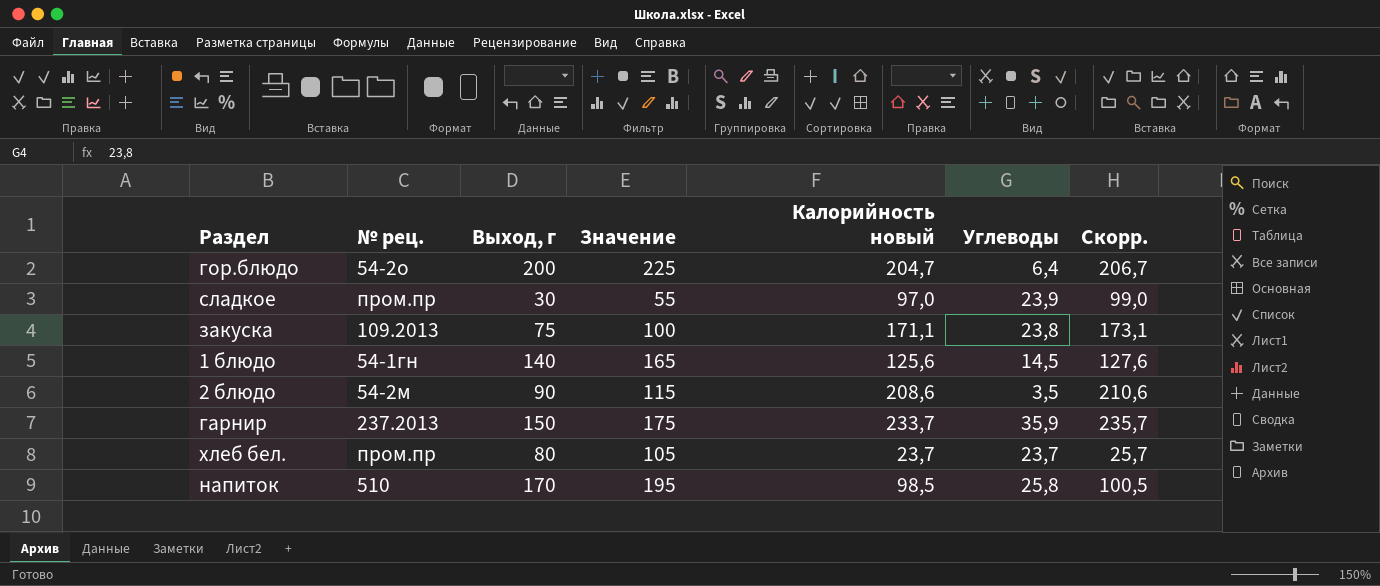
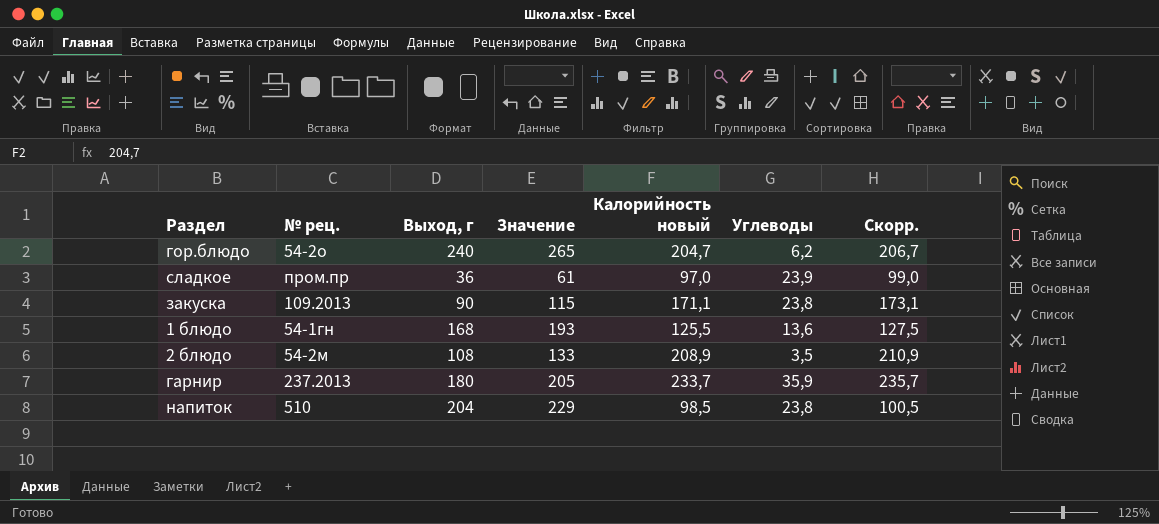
row хлеб бел.: пром.пр | 80 | 105 | 23,7 | 23,7 | 25,7 -> none
гор.блюдо | Выход, г: 200 -> 240
гор.блюдо | Значение: 225 -> 265
гор.блюдо | Углеводы: 6,4 -> 6,2
сладкое | Выход, г: 30 -> 36
сладкое | Значение: 55 -> 61
закуска | Выход, г: 75 -> 90
закуска | Значение: 100 -> 115
1 блюдо | Выход, г: 140 -> 168
1 блюдо | Значение: 165 -> 193
1 блюдо | Калорийность новый: 125,6 -> 125,5
1 блюдо | Углеводы: 14,5 -> 13,6
1 блюдо | Скорр.: 127,6 -> 127,5
2 блюдо | Выход, г: 90 -> 108
2 блюдо | Значение: 115 -> 133
2 блюдо | Калорийность новый: 208,6 -> 208,9
2 блюдо | Скорр.: 210,6 -> 210,9
гарнир | Выход, г: 150 -> 180
гарнир | Значение: 175 -> 205
напиток | Выход, г: 170 -> 204
напиток | Значение: 195 -> 229
напиток | Углеводы: 25,8 -> 23,8

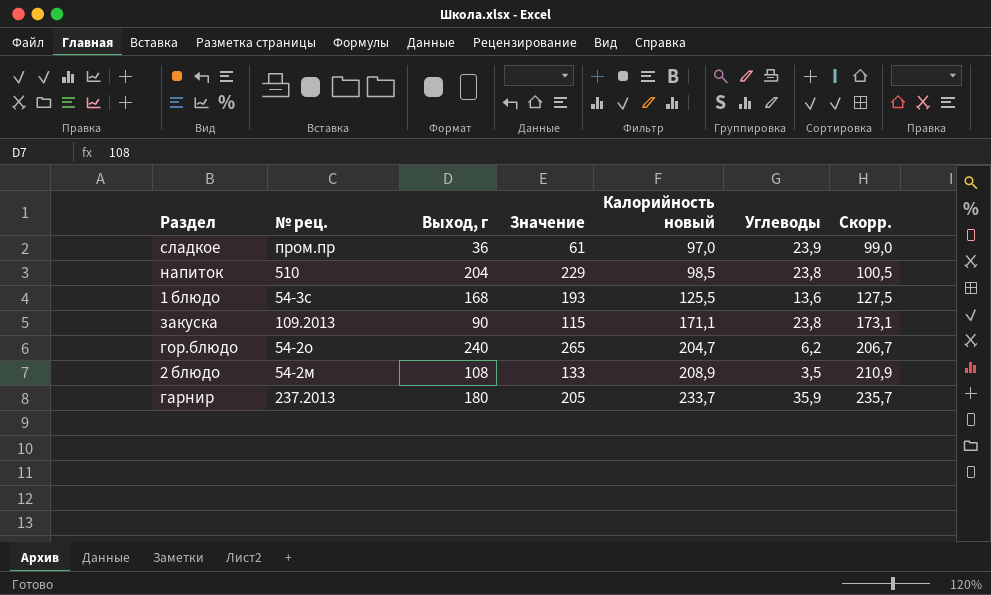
row order: none -> Калорийность новый ascending
1 блюдо | № рец.: 54-1гн -> 54-3с

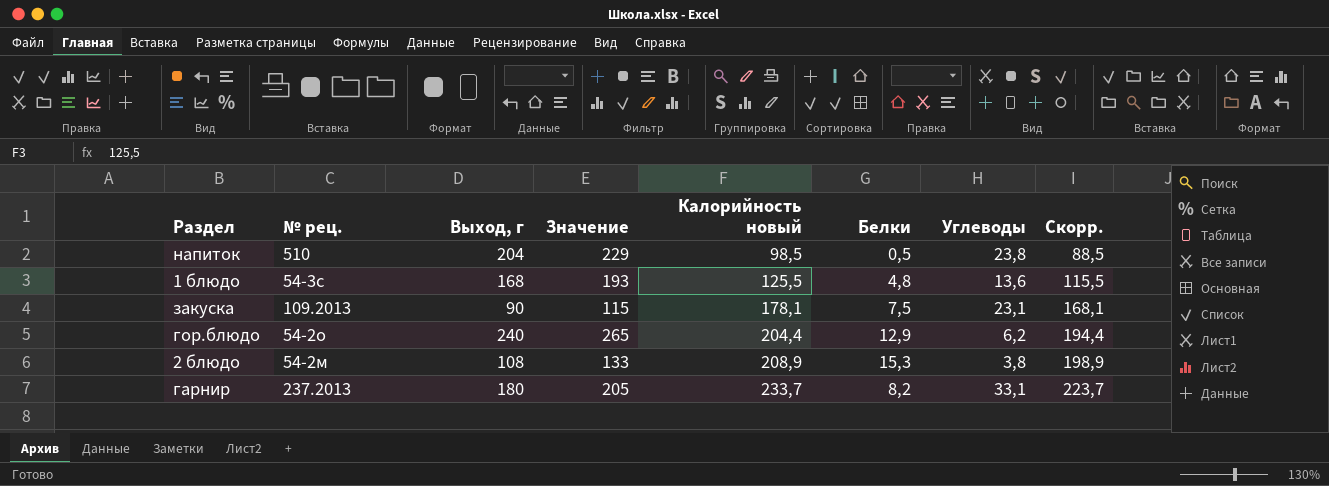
column Белки | position: none -> 6
column Скорр. | formula: [Калорийность новый] + 2 -> [Калорийность новый] - 10
row сладкое: пром.пр | 36 | 61 | 97,0 | 23,9 | 99,0 -> none
закуска | Калорийность новый: 171,1 -> 178,1
закуска | Углеводы: 23,8 -> 23,1
гор.блюдо | Калорийность новый: 204,7 -> 204,4
2 блюдо | Углеводы: 3,5 -> 3,8
гарнир | Углеводы: 35,9 -> 33,1

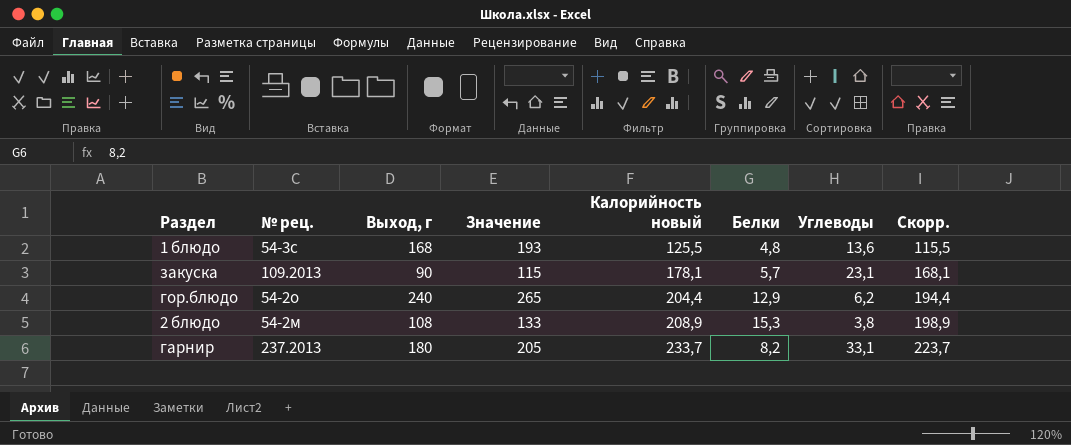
row напиток: 510 | 204 | 229 | 98,5 | 0,5 | 23,8 | 88,5 -> none
закуска | Белки: 7,5 -> 5,7

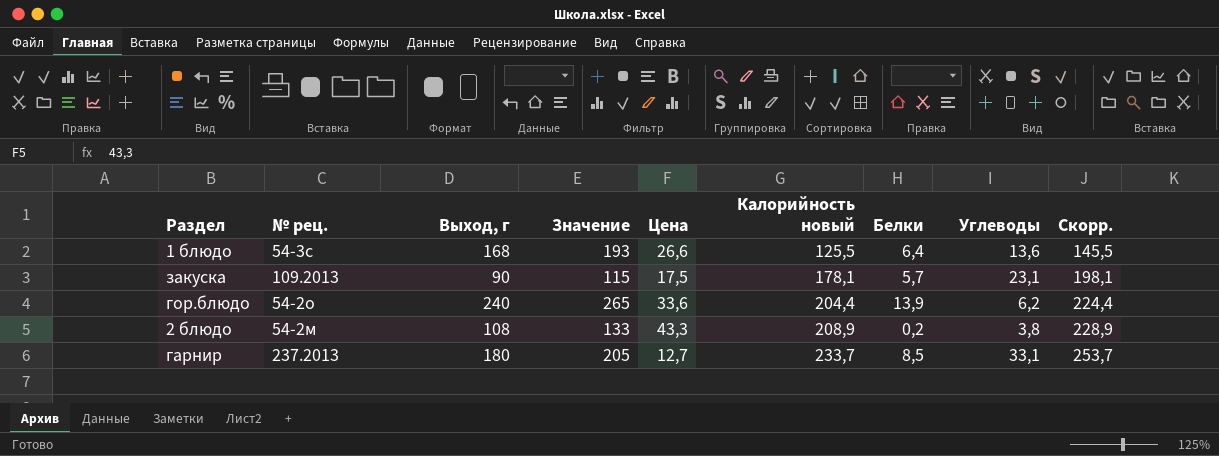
column Цена | position: none -> 5
column Скорр. | formula: [Калорийность новый] - 10 -> [Калорийность новый] + 20
1 блюдо | Белки: 4,8 -> 6,4
гор.блюдо | Белки: 12,9 -> 13,9
2 блюдо | Белки: 15,3 -> 0,2
гарнир | Белки: 8,2 -> 8,5

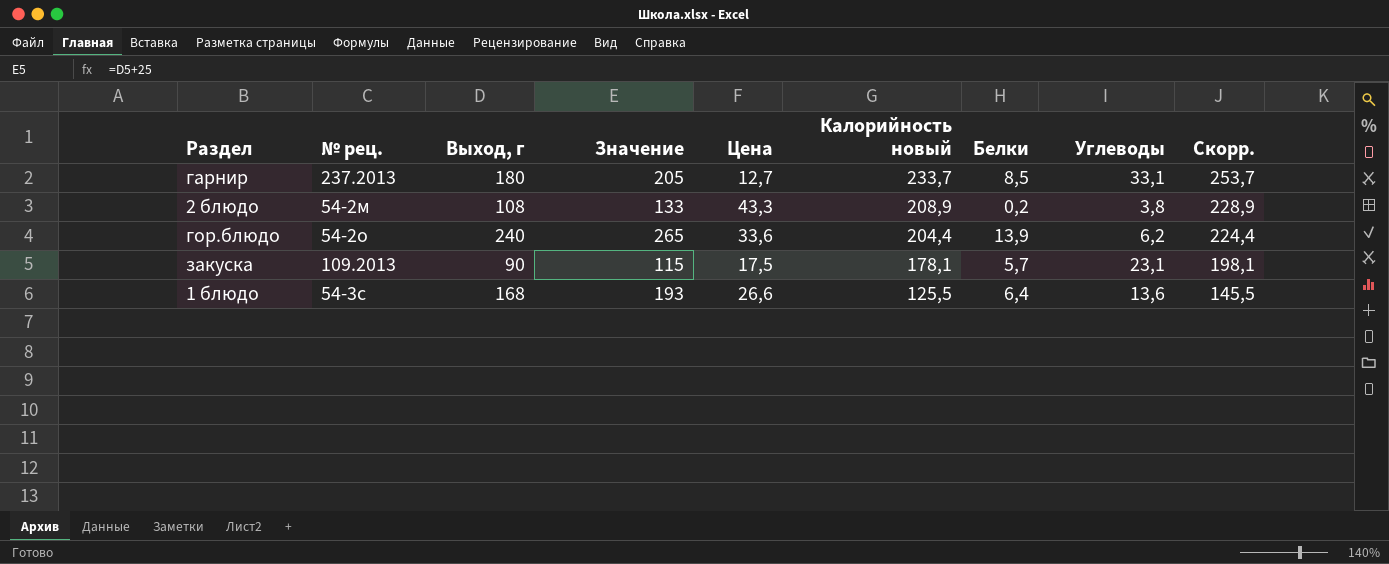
row order: Калорийность новый ascending -> Калорийность новый descending

